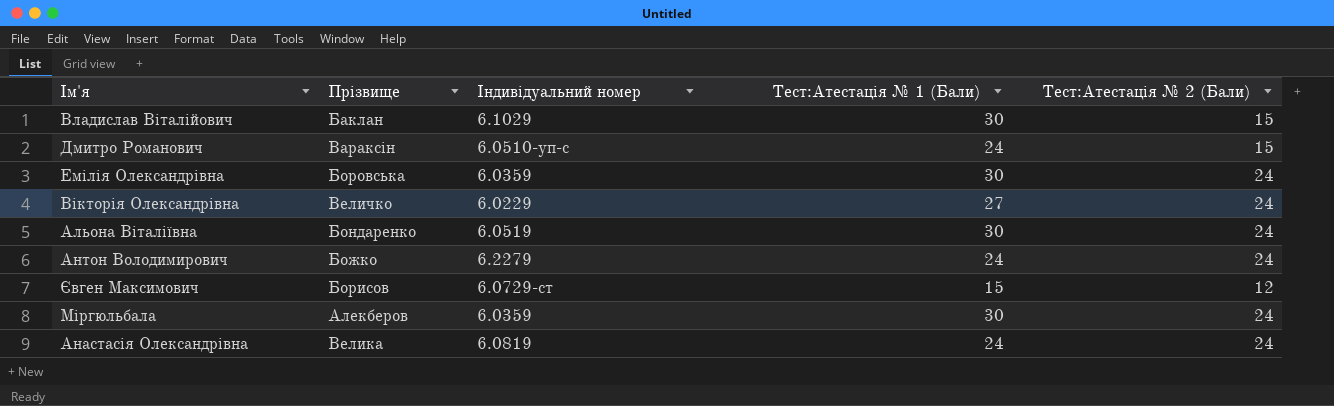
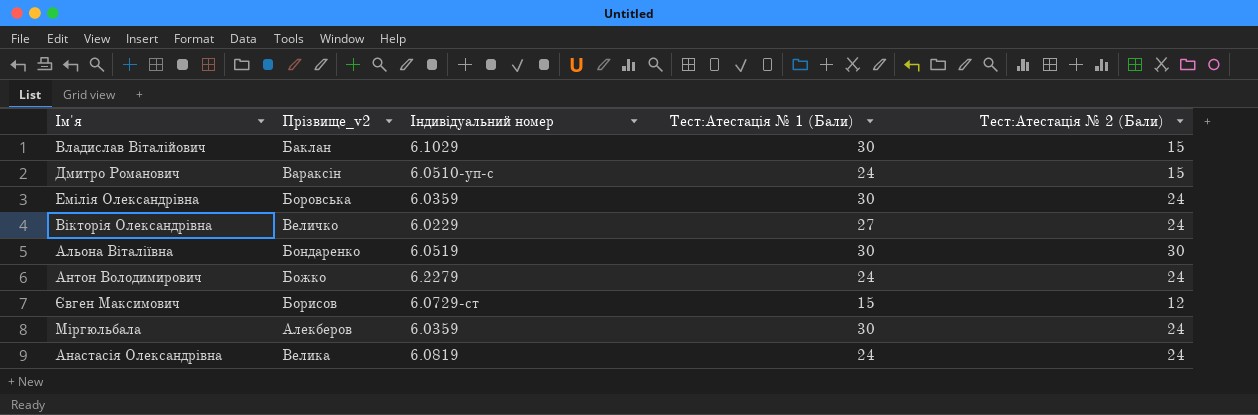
column name: Прізвище -> Прізвище_v2
Альона Віталіївна | Тест:Атестація № 2 (Бали): 24 -> 30

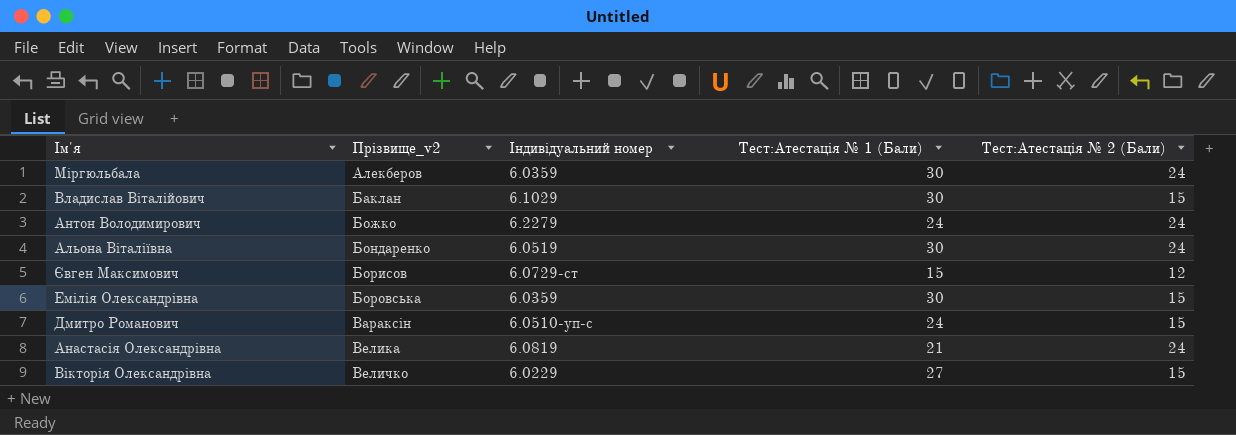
row order: none -> Прізвище_v2 ascending
Альона Віталіївна | Тест:Атестація № 2 (Бали): 30 -> 24
Емілія Олександрівна | Тест:Атестація № 2 (Бали): 24 -> 15
Анастасія Олександрівна | Тест:Атестація № 1 (Бали): 24 -> 21
Вікторія Олександрівна | Тест:Атестація № 2 (Бали): 24 -> 15

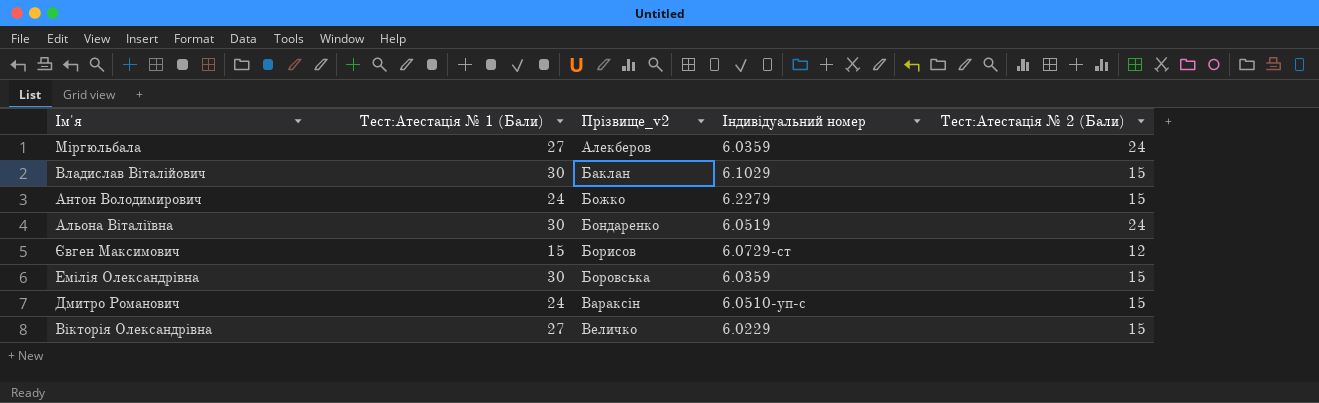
column Тест:Атестація № 1 (Бали) | position: 4 -> 2
row Анастасія Олександрівна: Велика | 6.0819 | 21 | 24 -> none
Міргюльбала | Тест:Атестація № 1 (Бали): 30 -> 27
Антон Володимирович | Тест:Атестація № 2 (Бали): 24 -> 15

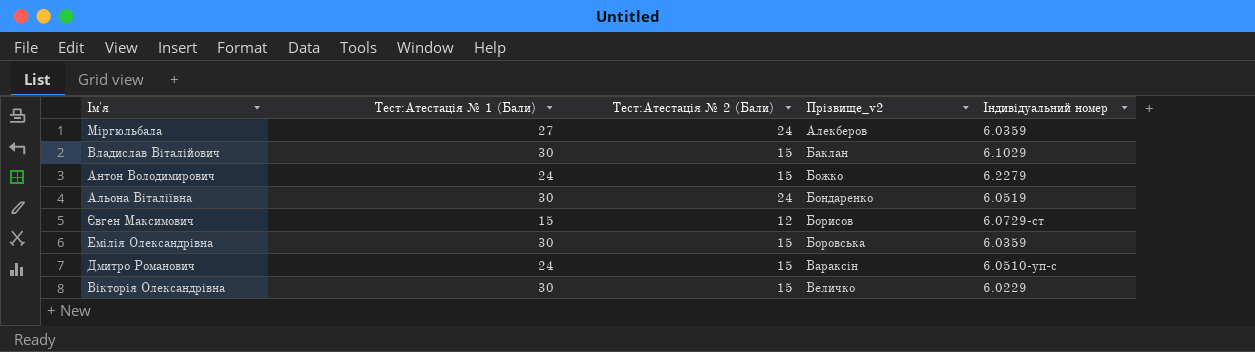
column Тест:Атестація № 2 (Бали) | position: 5 -> 3
Вікторія Олександрівна | Тест:Атестація № 1 (Бали): 27 -> 30

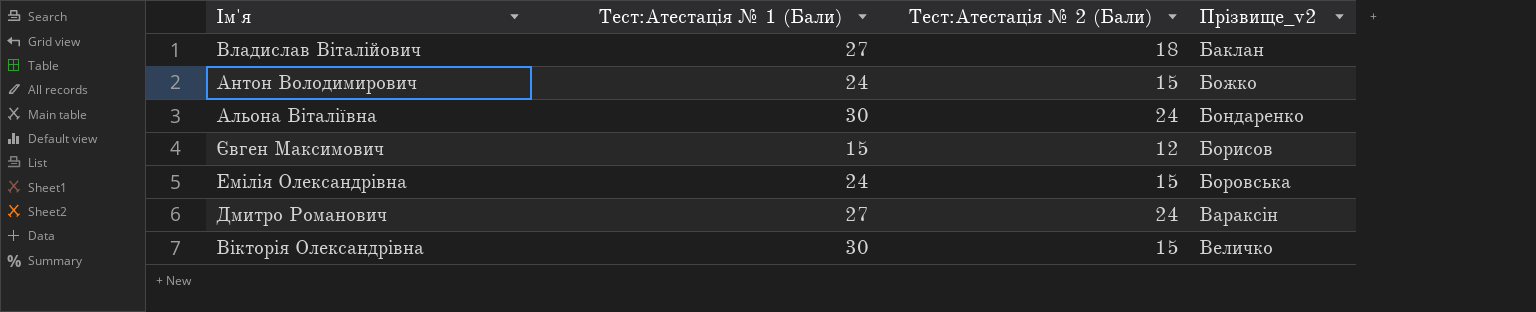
column Індивідуальний номер | position: 5 -> none
row Міргюльбала: 27 | 24 | Алекберов | 6.0359 -> none
Владислав Віталійович | Тест:Атестація № 1 (Бали): 30 -> 27
Владислав Віталійович | Тест:Атестація № 2 (Бали): 15 -> 18
Емілія Олександрівна | Тест:Атестація № 1 (Бали): 30 -> 24
Дмитро Романович | Тест:Атестація № 1 (Бали): 24 -> 27
Дмитро Романович | Тест:Атестація № 2 (Бали): 15 -> 24

